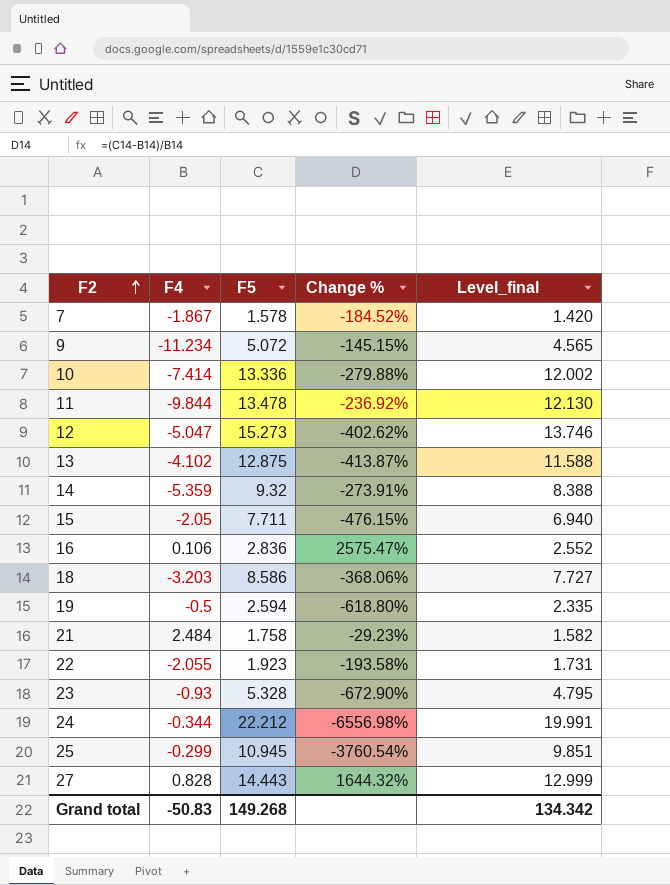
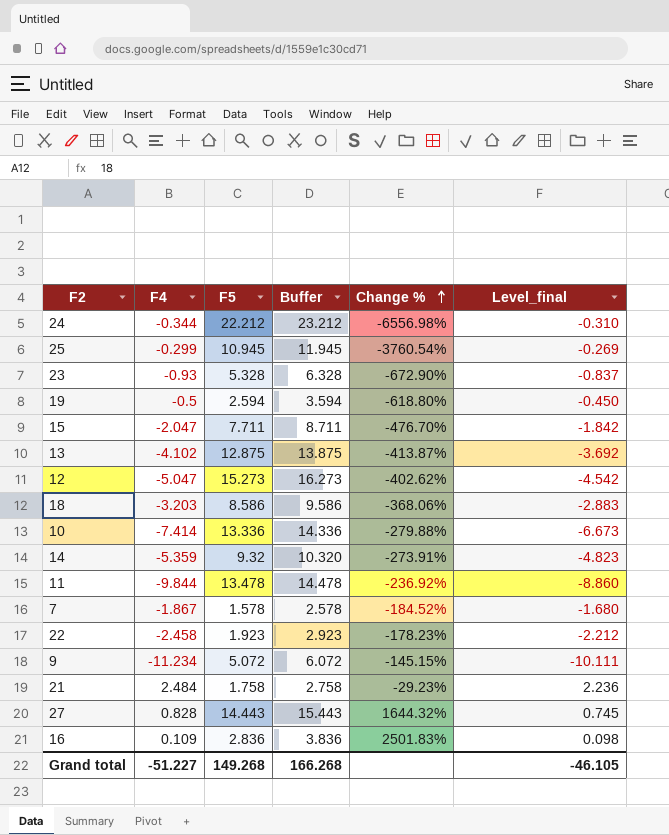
row order: F2 ascending -> Change % ascending
column Buffer | formula: none -> [F5] + 1
column Level_final | formula: [F5] * 0.9 -> [F4] * 0.9
15 | F4: -2.05 -> -2.047
15 | Change %: -476.15% -> -476.70%
22 | F4: -2.055 -> -2.458
22 | Change %: -193.58% -> -178.23%
16 | F4: 0.106 -> 0.109
16 | Change %: 2575.47% -> 2501.83%
Grand total | F4: -50.83 -> -51.227
Grand total | Level_final: 134.342 -> -46.105

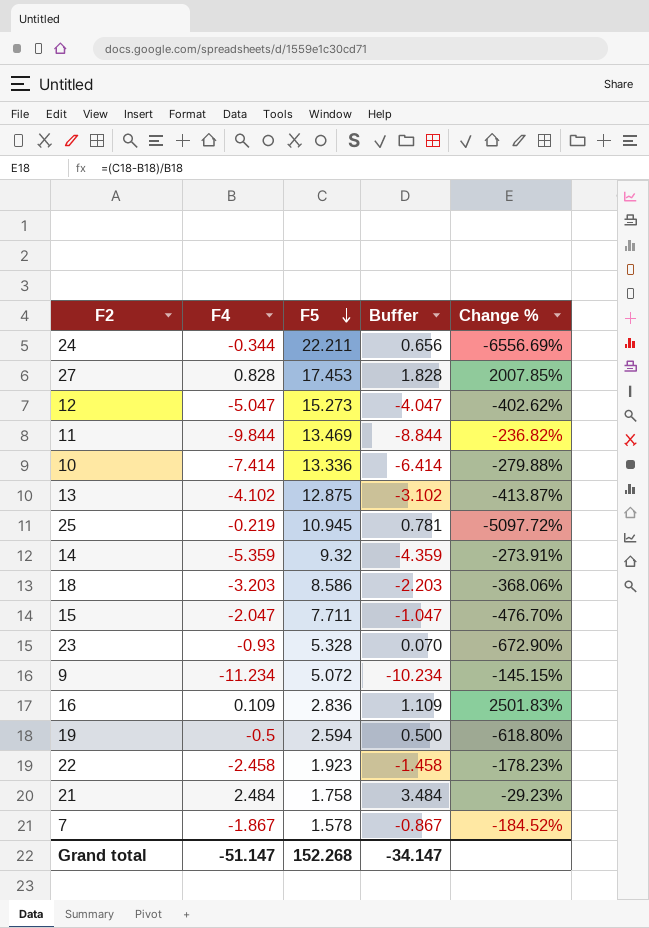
row order: Change % ascending -> F5 descending
column Level_final | formula: [F4] * 0.9 -> none
column Buffer | formula: [F5] + 1 -> [F4] + 1
24 | F5: 22.212 -> 22.211
24 | Change %: -6556.98% -> -6556.69%
27 | F5: 14.443 -> 17.453
27 | Change %: 1644.32% -> 2007.85%
11 | F5: 13.478 -> 13.469
11 | Change %: -236.92% -> -236.82%
25 | F4: -0.299 -> -0.219
25 | Change %: -3760.54% -> -5097.72%
Grand total | F4: -51.227 -> -51.147
Grand total | F5: 149.268 -> 152.268
Grand total | Buffer: 166.268 -> -34.147

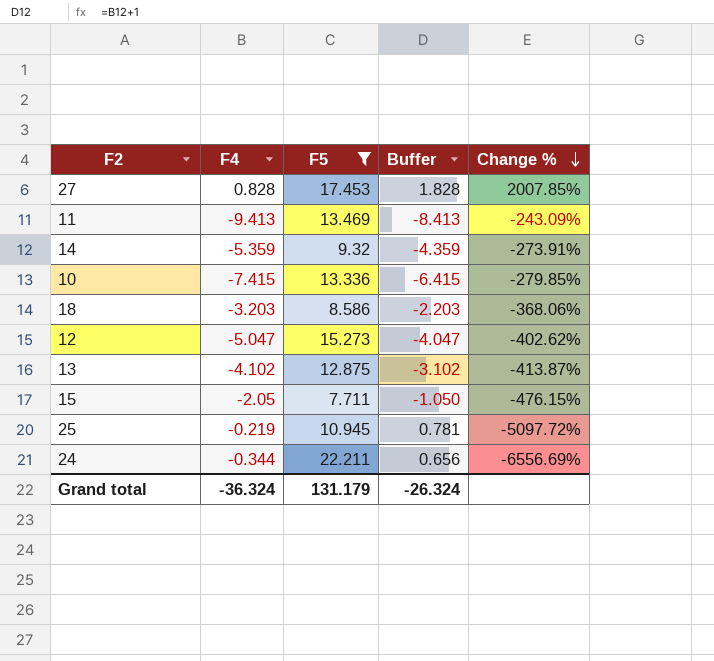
filter: none -> F5 >= 7.711
row order: F5 descending -> Change % descending
11 | F4: -9.844 -> -9.413
11 | Buffer: -8.844 -> -8.413
11 | Change %: -236.82% -> -243.09%
10 | F4: -7.414 -> -7.415
10 | Buffer: -6.414 -> -6.415
10 | Change %: -279.88% -> -279.85%
15 | F4: -2.047 -> -2.05
15 | Buffer: -1.047 -> -1.050
15 | Change %: -476.70% -> -476.15%
Grand total | F4: -51.147 -> -36.324
Grand total | F5: 152.268 -> 131.179
Grand total | Buffer: -34.147 -> -26.324

